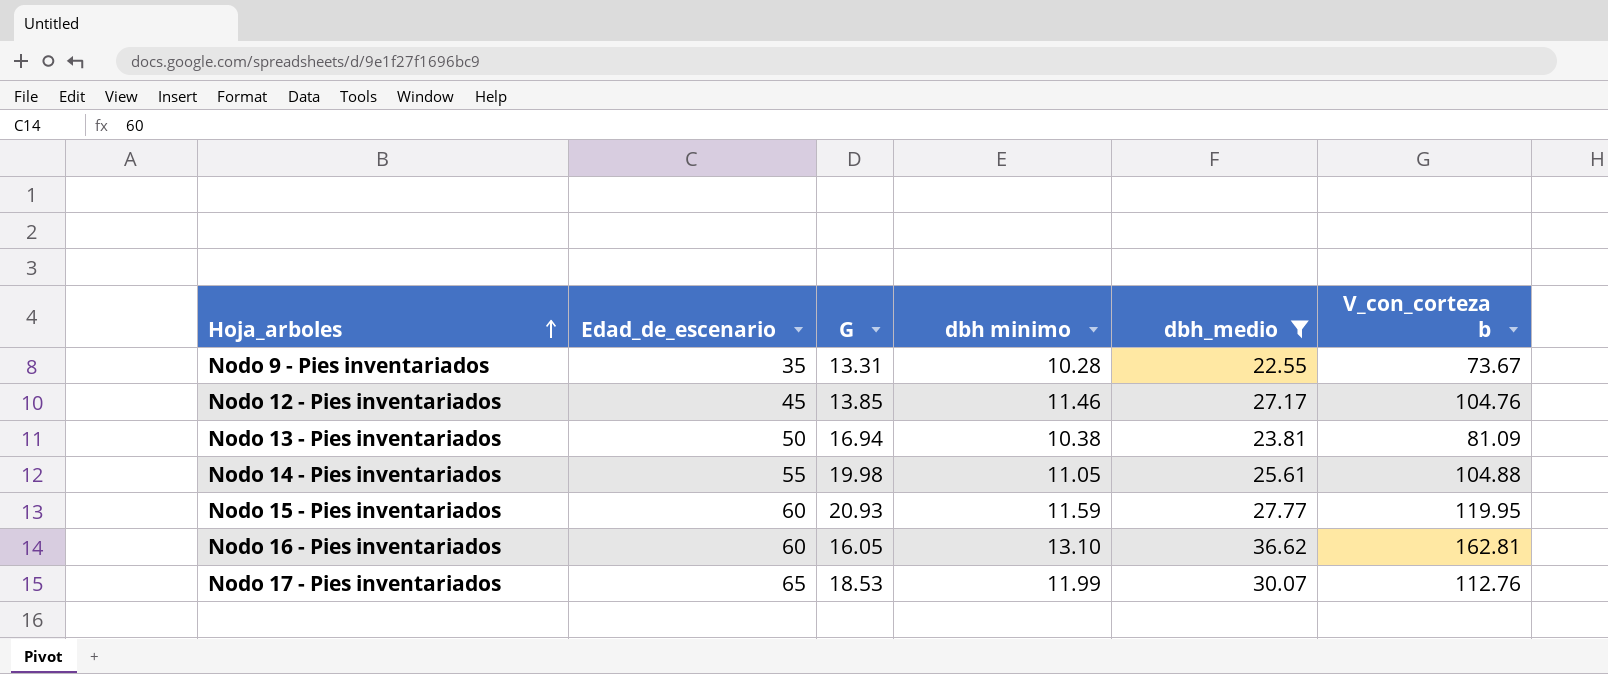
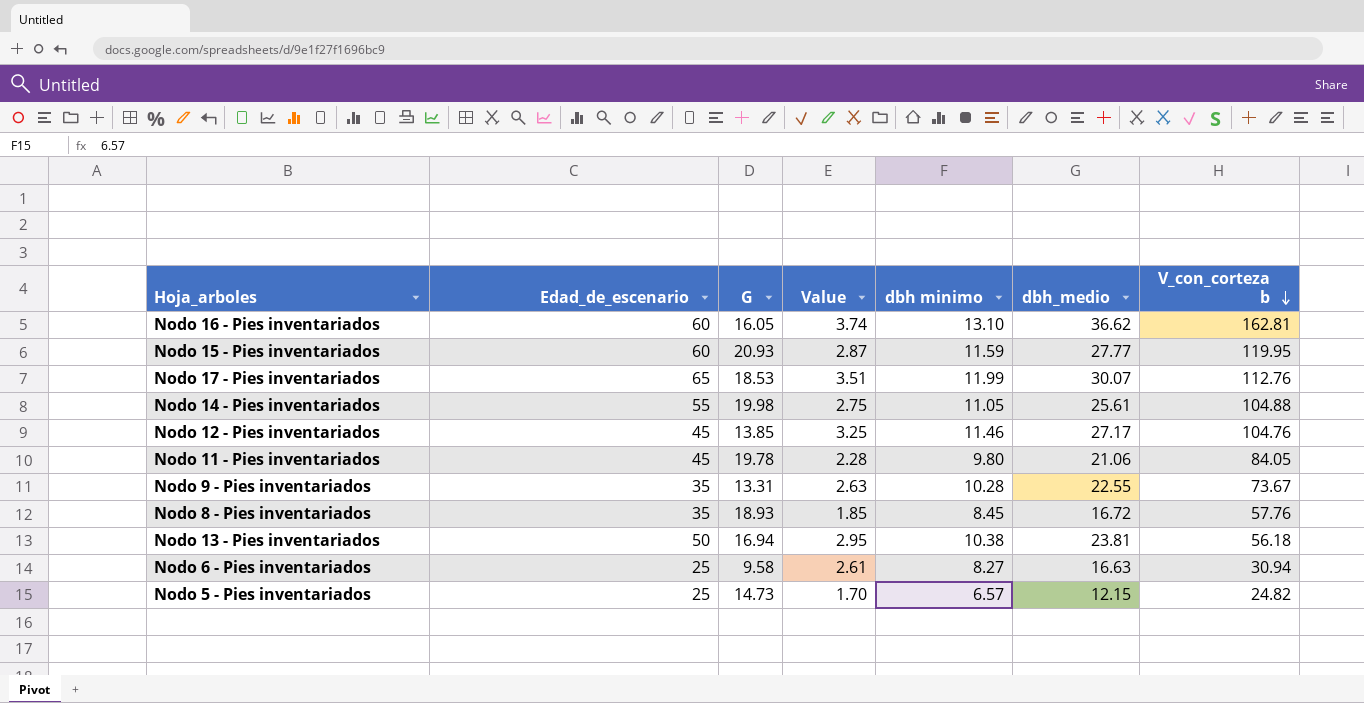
filter: dbh_medio >= 22.55 -> none
row order: Hoja_arboles ascending -> V_con_corteza b descending
column Value | formula: none -> [Edad_de_escenario] / [G]
Nodo 13 - Pies inventariados | V_con_corteza b: 81.09 -> 56.18

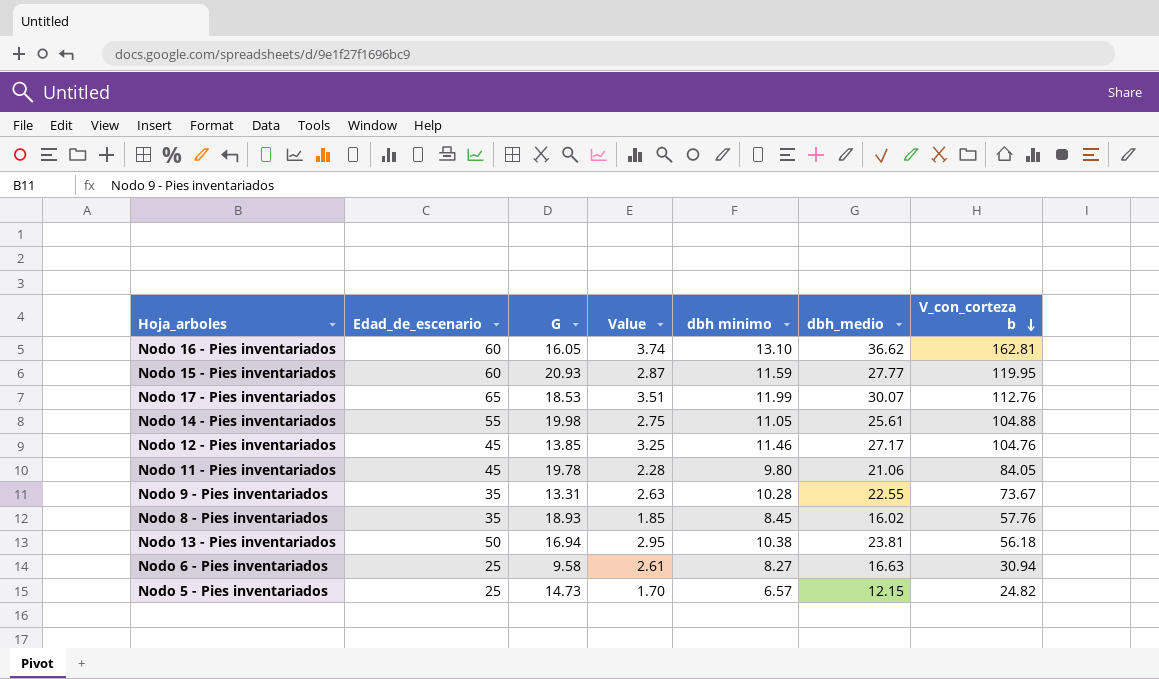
Nodo 8 - Pies inventariados | dbh_medio: 16.72 -> 16.02

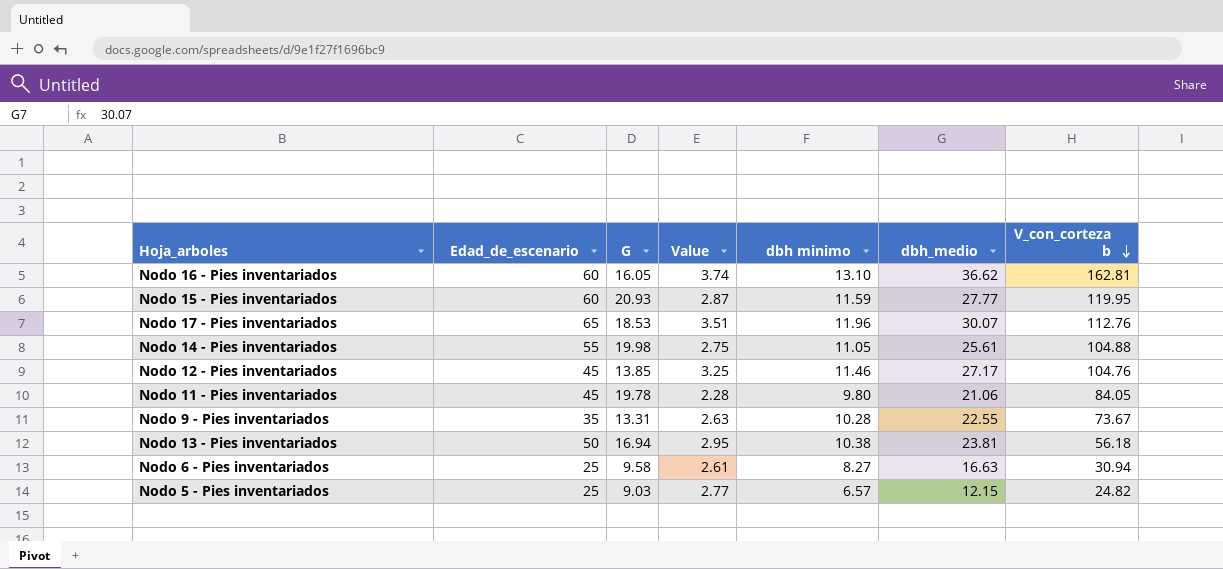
row Nodo 8 - Pies inventariados: 35 | 18.93 | 1.85 | 8.45 | 16.02 | 57.76 -> none
Nodo 17 - Pies inventariados | dbh minimo: 11.99 -> 11.96
Nodo 5 - Pies inventariados | G: 14.73 -> 9.03
Nodo 5 - Pies inventariados | Value: 1.70 -> 2.77

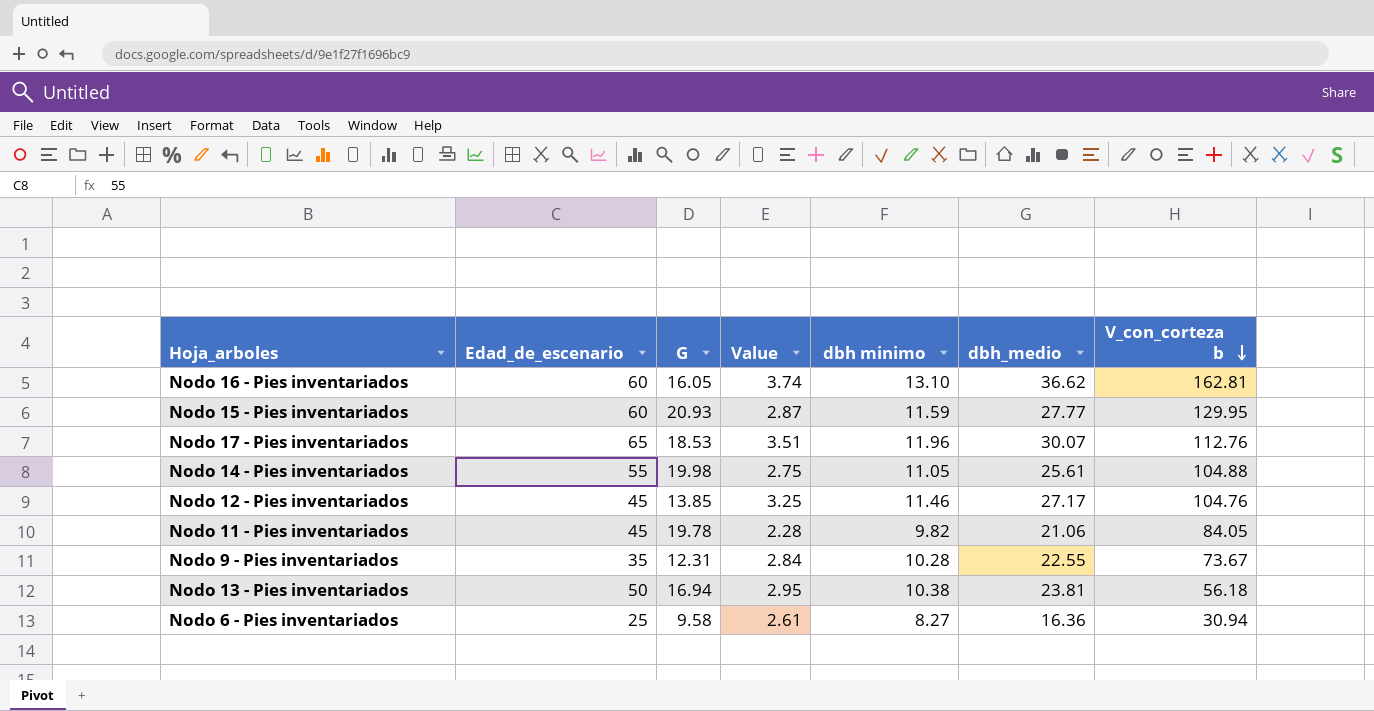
row Nodo 5 - Pies inventariados: 25 | 9.03 | 2.77 | 6.57 | 12.15 | 24.82 -> none
Nodo 15 - Pies inventariados | V_con_corteza b: 119.95 -> 129.95
Nodo 11 - Pies inventariados | dbh minimo: 9.80 -> 9.82
Nodo 9 - Pies inventariados | G: 13.31 -> 12.31
Nodo 9 - Pies inventariados | Value: 2.63 -> 2.84
Nodo 6 - Pies inventariados | dbh_medio: 16.63 -> 16.36

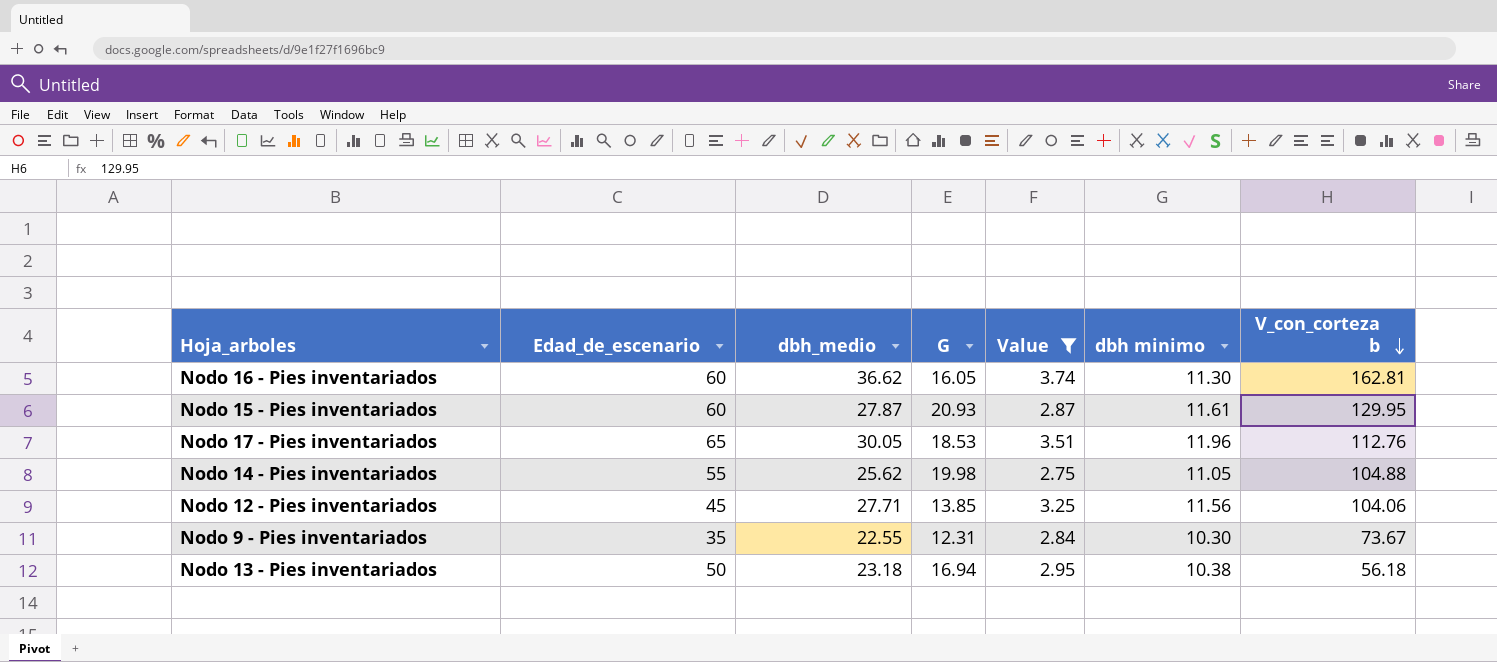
filter: none -> Value >= 2.75
column dbh_medio | position: 6 -> 3
Nodo 16 - Pies inventariados | dbh minimo: 13.10 -> 11.30
Nodo 15 - Pies inventariados | dbh_medio: 27.77 -> 27.87
Nodo 15 - Pies inventariados | dbh minimo: 11.59 -> 11.61
Nodo 17 - Pies inventariados | dbh_medio: 30.07 -> 30.05
Nodo 14 - Pies inventariados | dbh_medio: 25.61 -> 25.62
Nodo 12 - Pies inventariados | dbh_medio: 27.17 -> 27.71
Nodo 12 - Pies inventariados | dbh minimo: 11.46 -> 11.56
Nodo 12 - Pies inventariados | V_con_corteza b: 104.76 -> 104.06
Nodo 9 - Pies inventariados | dbh minimo: 10.28 -> 10.30
Nodo 13 - Pies inventariados | dbh_medio: 23.81 -> 23.18

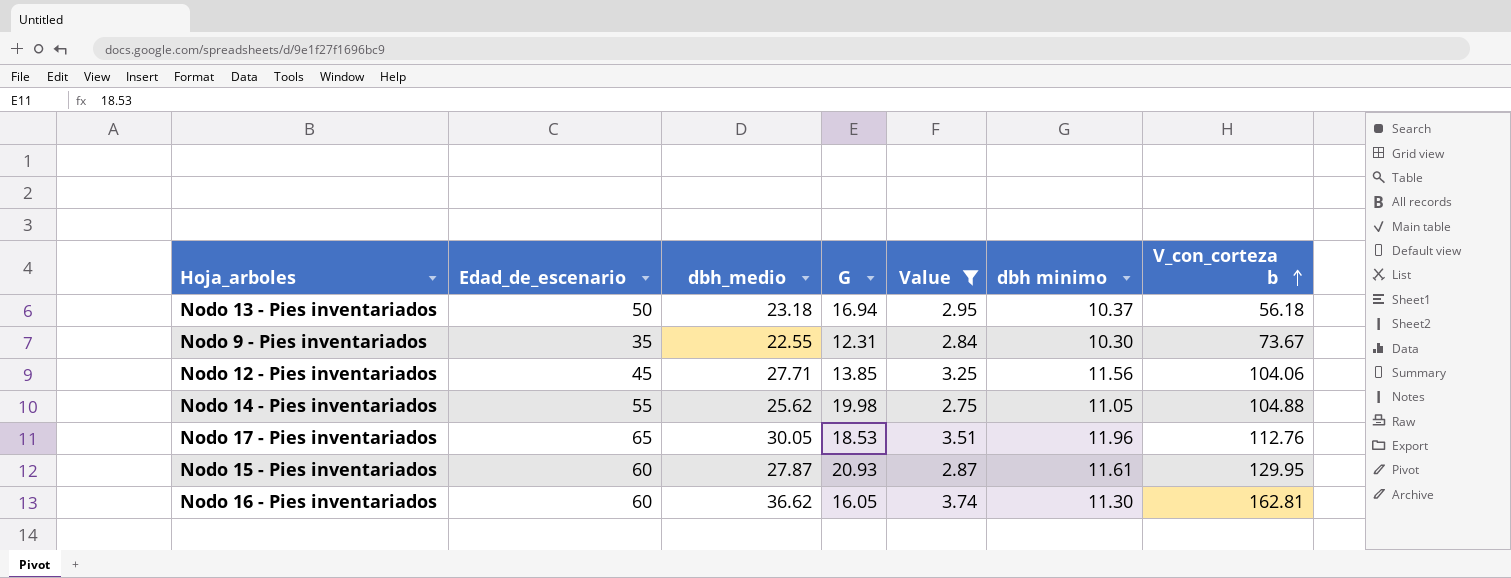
row order: V_con_corteza b descending -> V_con_corteza b ascending
Nodo 13 - Pies inventariados | dbh minimo: 10.38 -> 10.37

